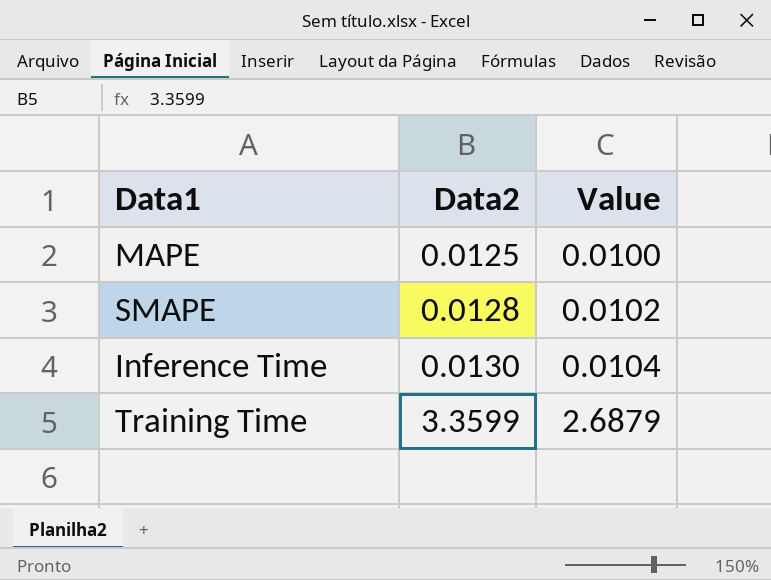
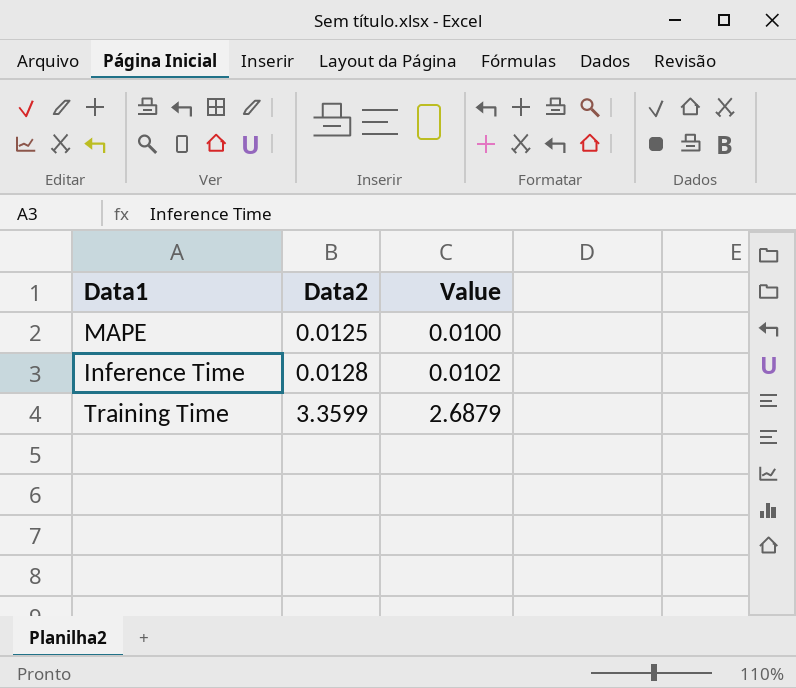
row SMAPE: 0.0128 | 0.0102 -> none
Inference Time | Data2: 0.0130 -> 0.0128
Inference Time | Value: 0.0104 -> 0.0102

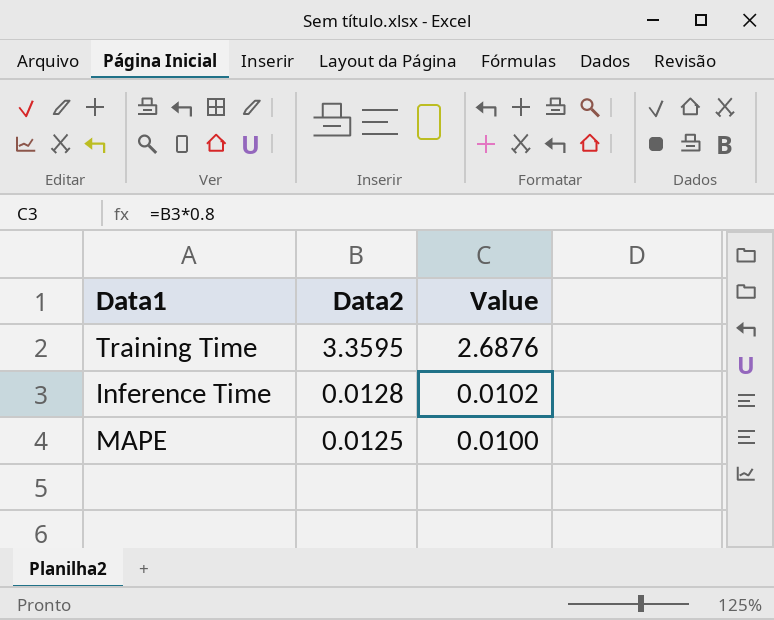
row order: Data2 ascending -> Data2 descending
Training Time | Data2: 3.3599 -> 3.3595
Training Time | Value: 2.6879 -> 2.6876

